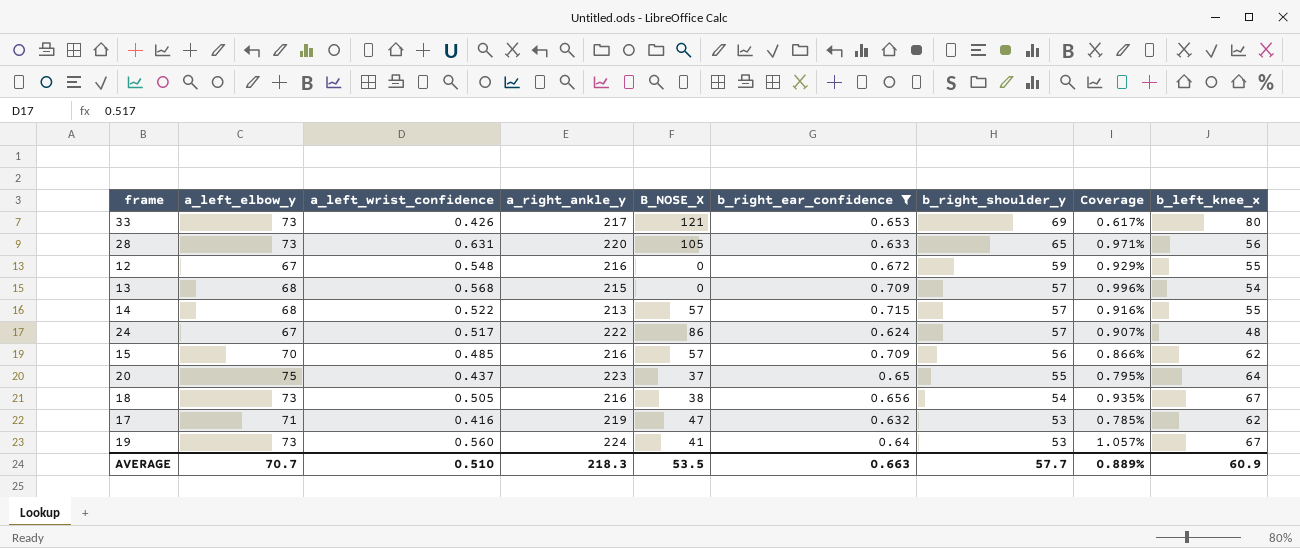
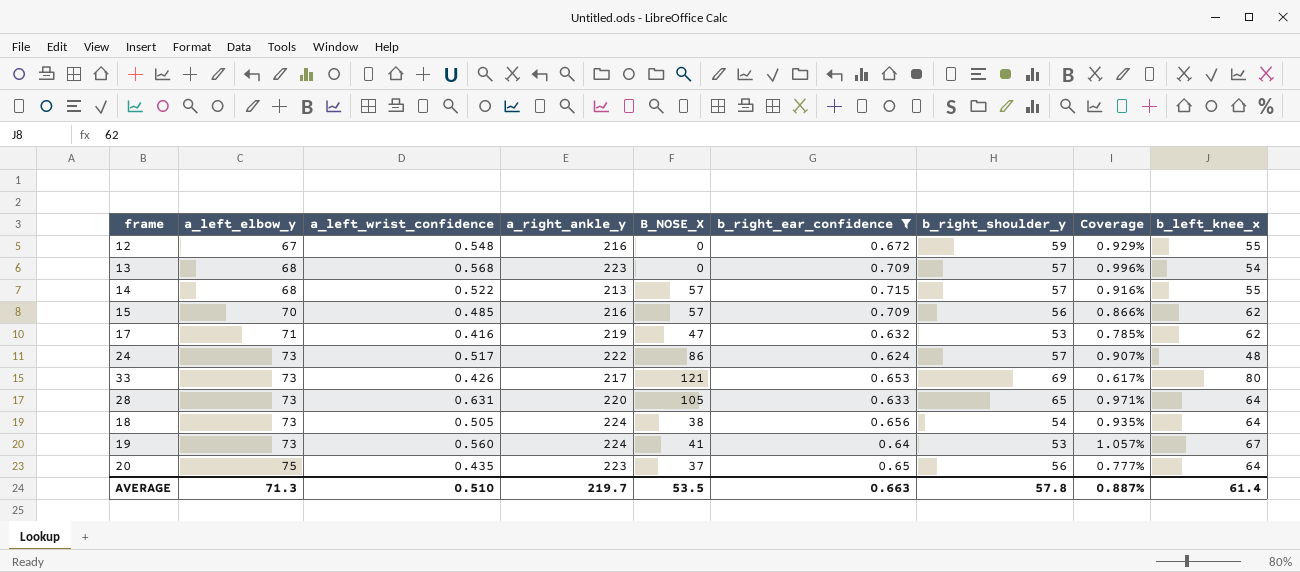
row order: b_right_shoulder_y descending -> a_left_elbow_y ascending
13 | a_right_ankle_y: 215 -> 223
24 | a_left_elbow_y: 67 -> 73
28 | b_left_knee_x: 56 -> 64
18 | a_right_ankle_y: 216 -> 224
18 | b_left_knee_x: 67 -> 64
20 | a_left_wrist_confidence: 0.437 -> 0.435
20 | b_right_shoulder_y: 55 -> 56
20 | Coverage: 0.795% -> 0.777%
AVERAGE | a_left_elbow_y: 70.7 -> 71.3
AVERAGE | a_right_ankle_y: 218.3 -> 219.7
AVERAGE | b_right_shoulder_y: 57.7 -> 57.8
AVERAGE | Coverage: 0.889% -> 0.887%
AVERAGE | b_left_knee_x: 60.9 -> 61.4

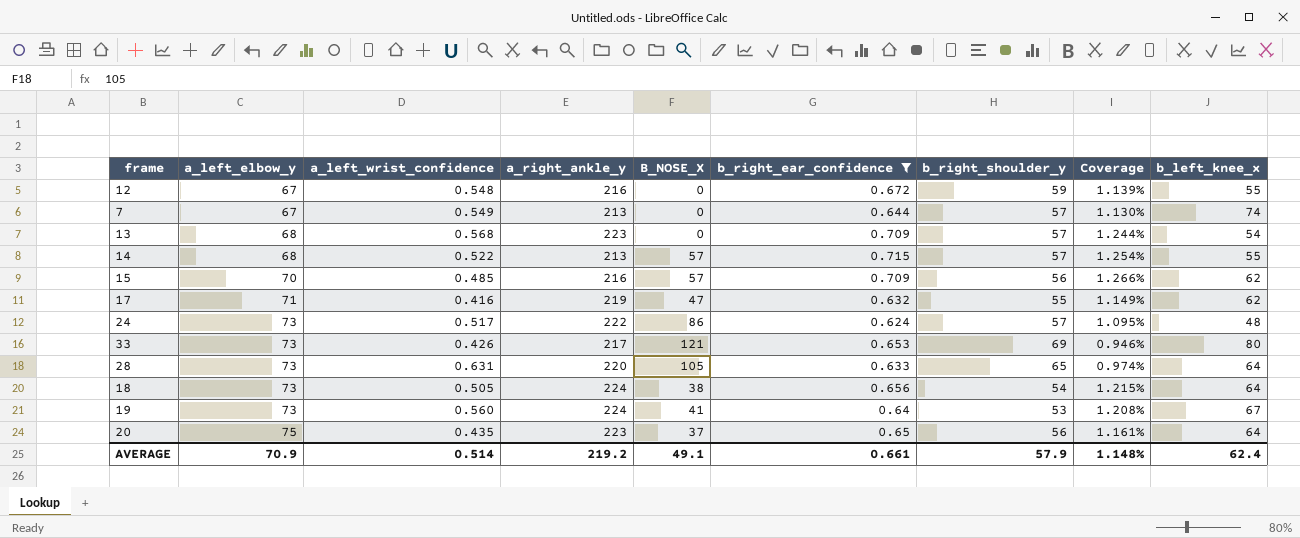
column Coverage | formula: [a_left_wrist_confidence] / [b_right_shoulder_y] -> [b_right_ear_confidence] / [b_right_shoulder_y]
row 7: none -> 67 | 0.549 | 213 | 0 | 0.644 | 57 | 1.130% | 74
17 | b_right_shoulder_y: 53 -> 55
AVERAGE | a_left_elbow_y: 71.3 -> 70.9
AVERAGE | a_left_wrist_confidence: 0.510 -> 0.514
AVERAGE | a_right_ankle_y: 219.7 -> 219.2
AVERAGE | B_NOSE_X: 53.5 -> 49.1
AVERAGE | b_right_ear_confidence: 0.663 -> 0.661
AVERAGE | b_right_shoulder_y: 57.8 -> 57.9
AVERAGE | Coverage: 0.887% -> 1.148%
AVERAGE | b_left_knee_x: 61.4 -> 62.4

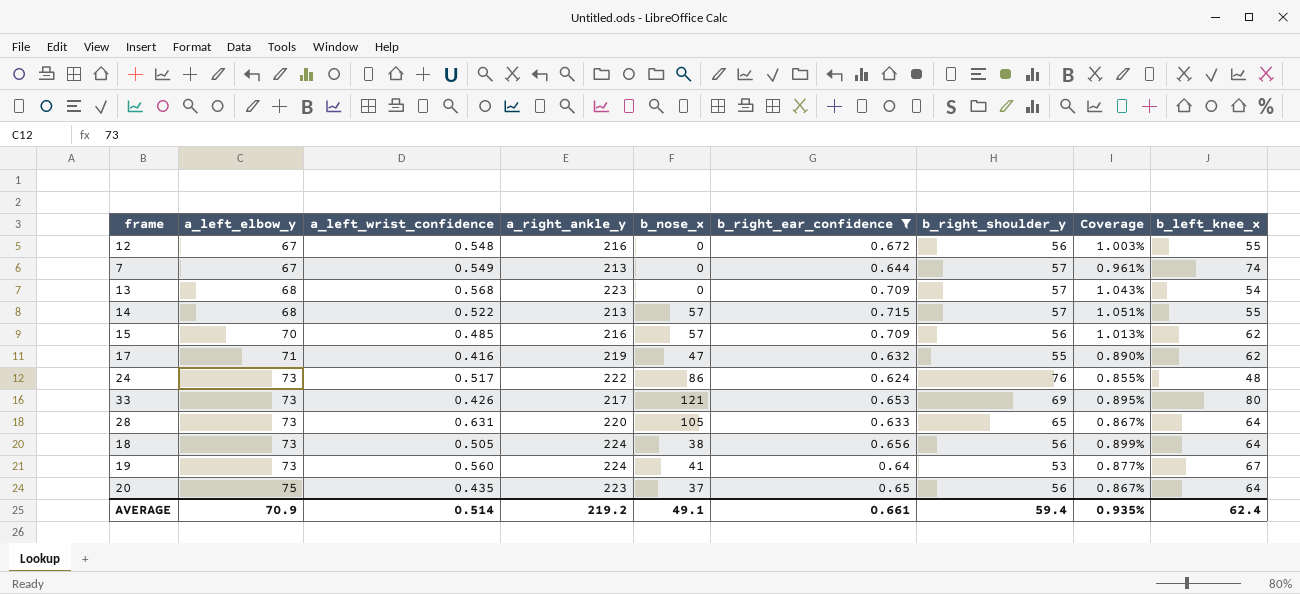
column name: B_NOSE_X -> b_nose_x
column Coverage | formula: [b_right_ear_confidence] / [b_right_shoulder_y] -> [b_right_ear_confidence] / [a_left_elbow_y]
12 | b_right_shoulder_y: 59 -> 56
24 | b_right_shoulder_y: 57 -> 76
18 | b_right_shoulder_y: 54 -> 56
AVERAGE | b_right_shoulder_y: 57.9 -> 59.4
AVERAGE | Coverage: 1.148% -> 0.935%

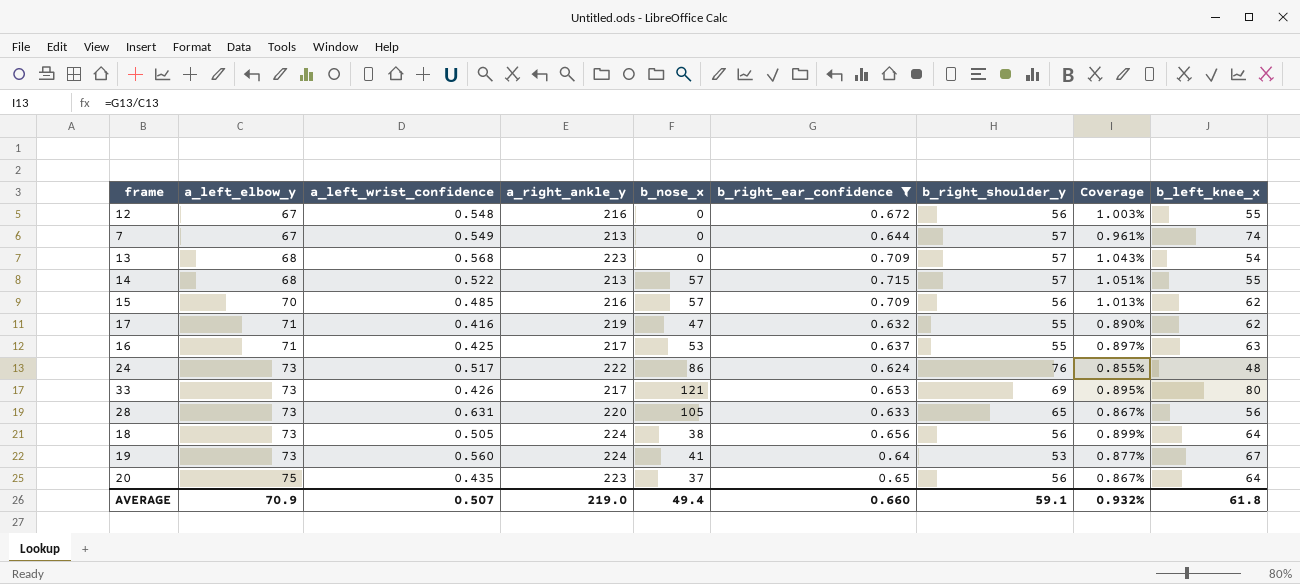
row 16: none -> 71 | 0.425 | 217 | 53 | 0.637 | 55 | 0.897% | 63
28 | b_left_knee_x: 64 -> 56
AVERAGE | a_left_wrist_confidence: 0.514 -> 0.507
AVERAGE | a_right_ankle_y: 219.2 -> 219.0
AVERAGE | b_nose_x: 49.1 -> 49.4
AVERAGE | b_right_ear_confidence: 0.661 -> 0.660
AVERAGE | b_right_shoulder_y: 59.4 -> 59.1
AVERAGE | Coverage: 0.935% -> 0.932%
AVERAGE | b_left_knee_x: 62.4 -> 61.8

